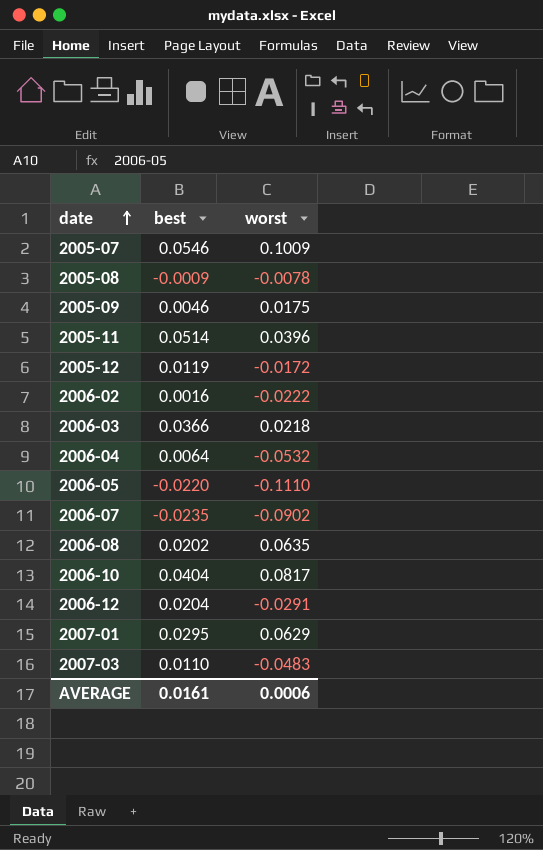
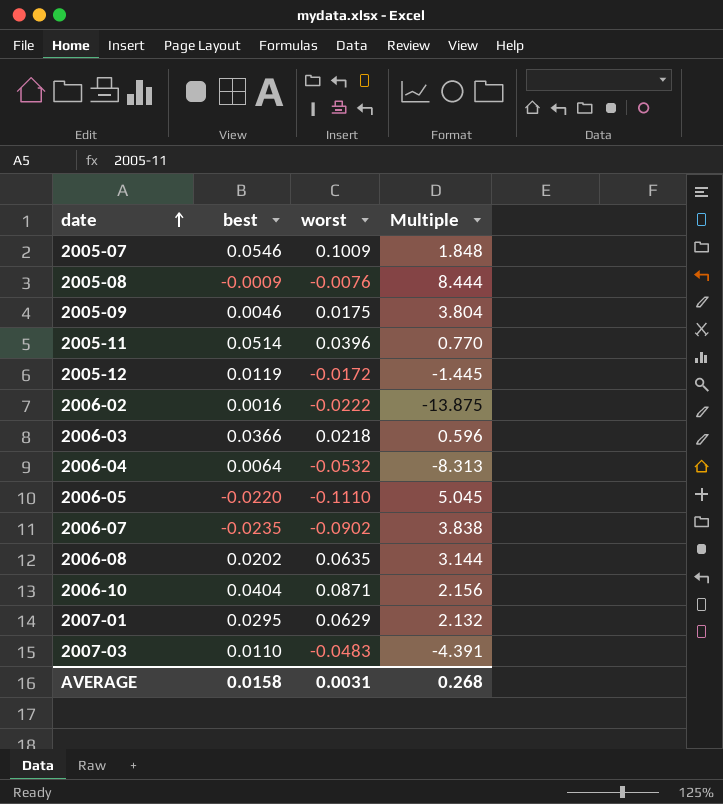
column Multiple | formula: none -> [worst] / [best]
row 2006-12: 0.0204 | -0.0291 -> none
2005-08 | worst: -0.0078 -> -0.0076
2006-10 | worst: 0.0817 -> 0.0871
AVERAGE | best: 0.0161 -> 0.0158
AVERAGE | worst: 0.0006 -> 0.0031

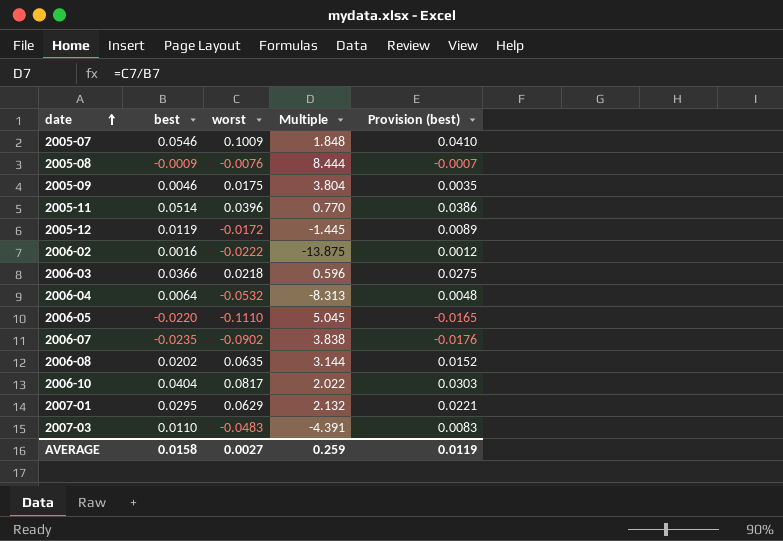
column Provision (best) | formula: none -> [best] * 0.75
2006-10 | worst: 0.0871 -> 0.0817
2006-10 | Multiple: 2.156 -> 2.022
AVERAGE | worst: 0.0031 -> 0.0027
AVERAGE | Multiple: 0.268 -> 0.259

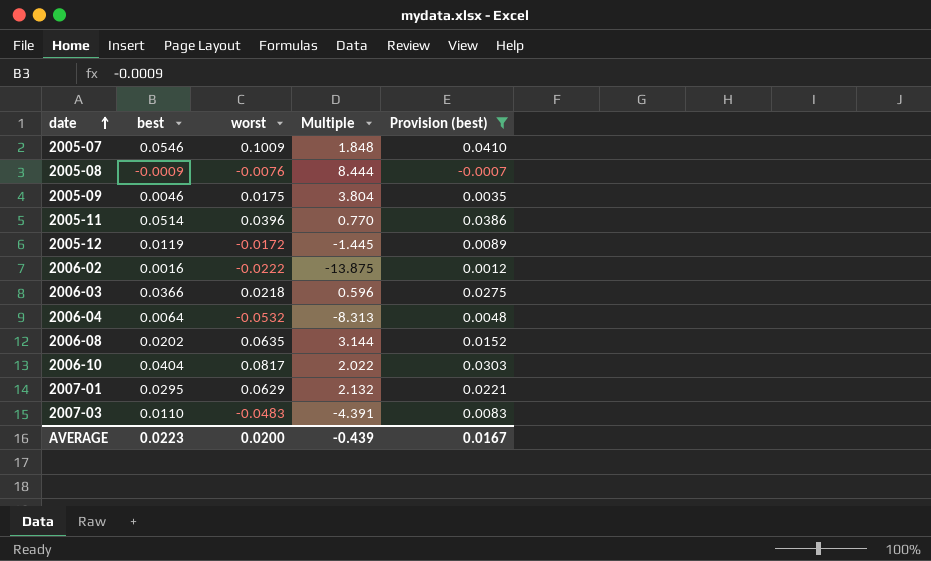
filter: none -> Provision (best) >= -0.0007
AVERAGE | best: 0.0158 -> 0.0223
AVERAGE | worst: 0.0027 -> 0.0200
AVERAGE | Multiple: 0.259 -> -0.439
AVERAGE | Provision (best): 0.0119 -> 0.0167

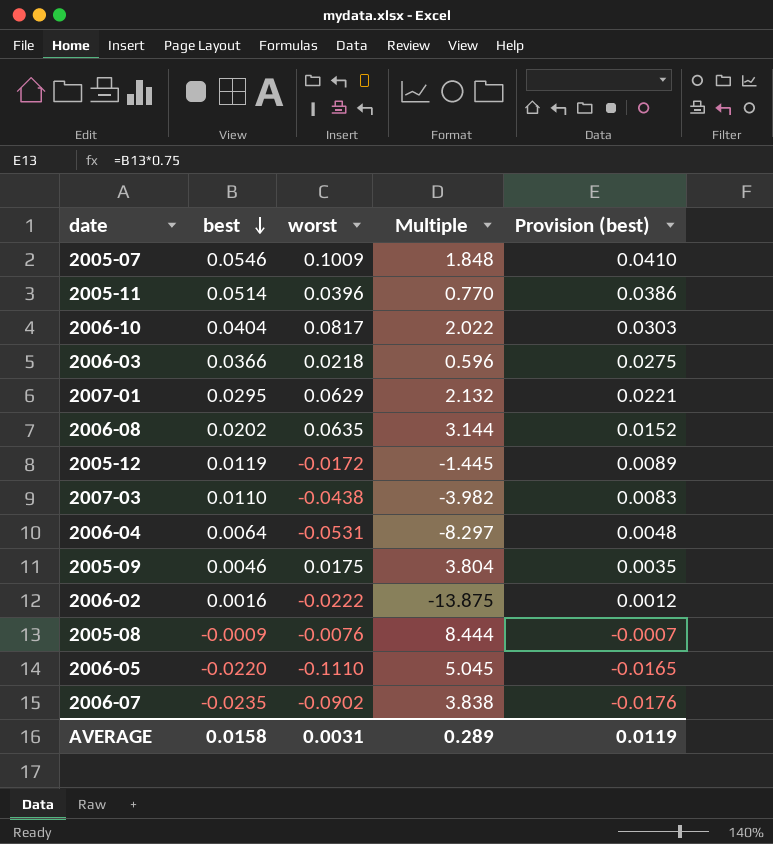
filter: Provision (best) >= -0.0007 -> none
row order: date ascending -> best descending
2007-03 | worst: -0.0483 -> -0.0438
2007-03 | Multiple: -4.391 -> -3.982
2006-04 | worst: -0.0532 -> -0.0531
2006-04 | Multiple: -8.313 -> -8.297
AVERAGE | best: 0.0223 -> 0.0158
AVERAGE | worst: 0.0200 -> 0.0031
AVERAGE | Multiple: -0.439 -> 0.289
AVERAGE | Provision (best): 0.0167 -> 0.0119

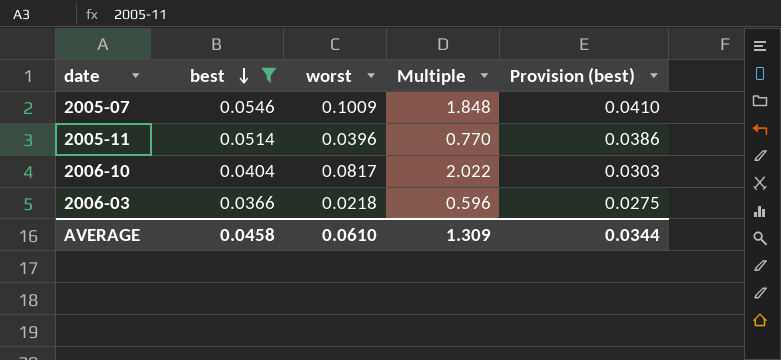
filter: none -> best >= 0.0366
AVERAGE | best: 0.0158 -> 0.0458
AVERAGE | worst: 0.0031 -> 0.0610
AVERAGE | Multiple: 0.289 -> 1.309
AVERAGE | Provision (best): 0.0119 -> 0.0344

